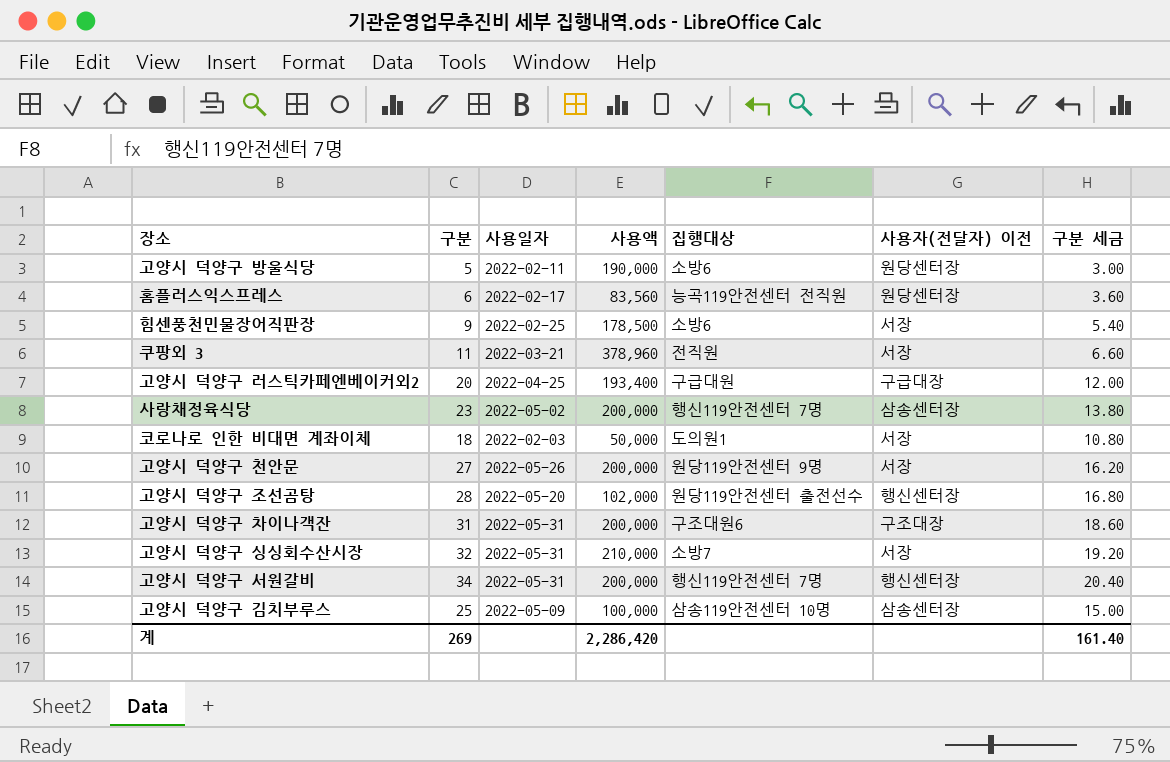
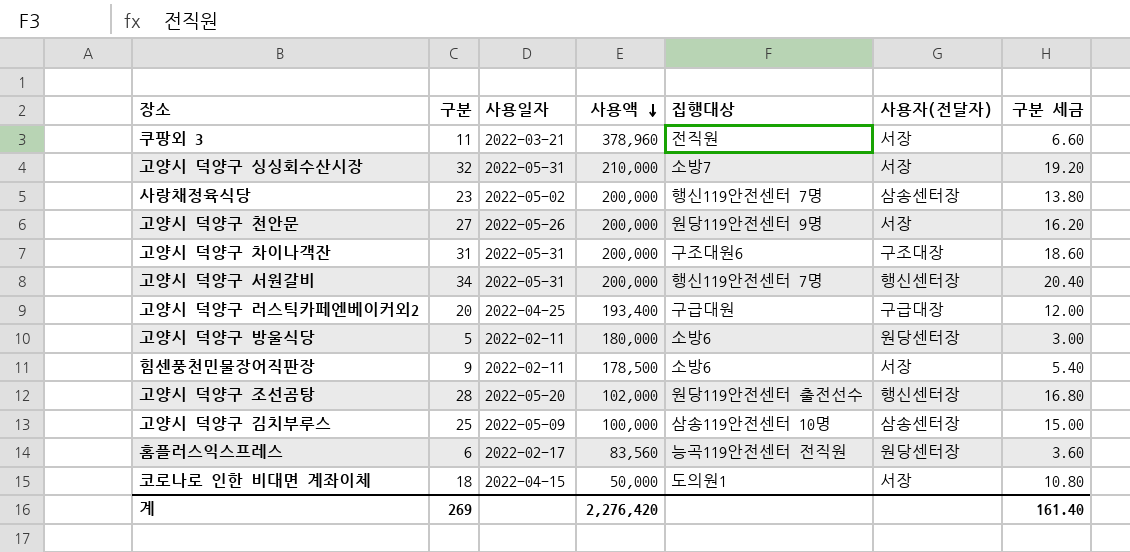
row order: none -> 사용액 descending
column name: 사용자(전달자) 이전 -> 사용자(전달자)
고양시 덕양구 방울식당 | 사용액: 190,000 -> 180,000
힘센풍천민물장어직판장 | 사용일자: 2022-02-25 -> 2022-02-11
코로나로 인한 비대면 계좌이체 | 사용일자: 2022-02-03 -> 2022-04-15
계 | 사용액: 2,286,420 -> 2,276,420

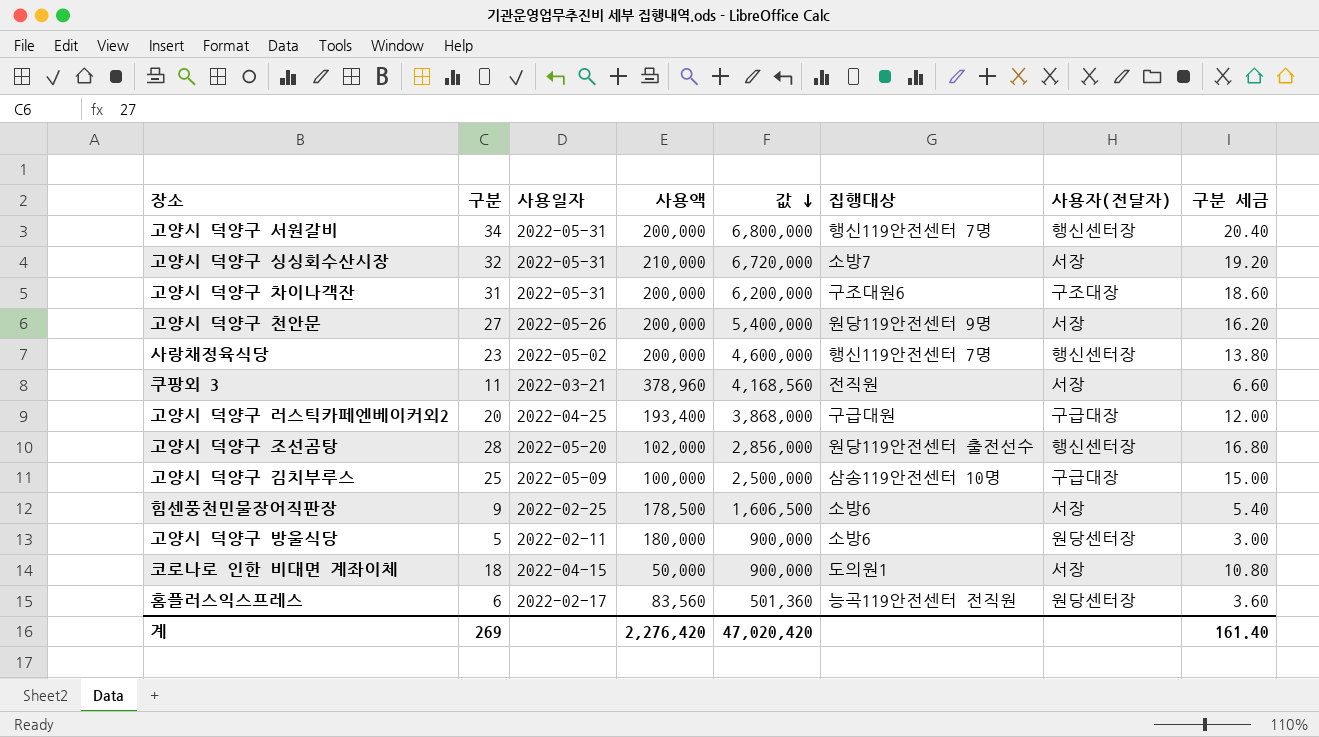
row order: 사용액 descending -> 값 descending
column 값 | formula: none -> [구분] * [사용액]
사랑채정육식당 | 사용자(전달자): 삼송센터장 -> 행신센터장
고양시 덕양구 김치부루스 | 사용자(전달자): 삼송센터장 -> 구급대장
힘센풍천민물장어직판장 | 사용일자: 2022-02-11 -> 2022-02-25

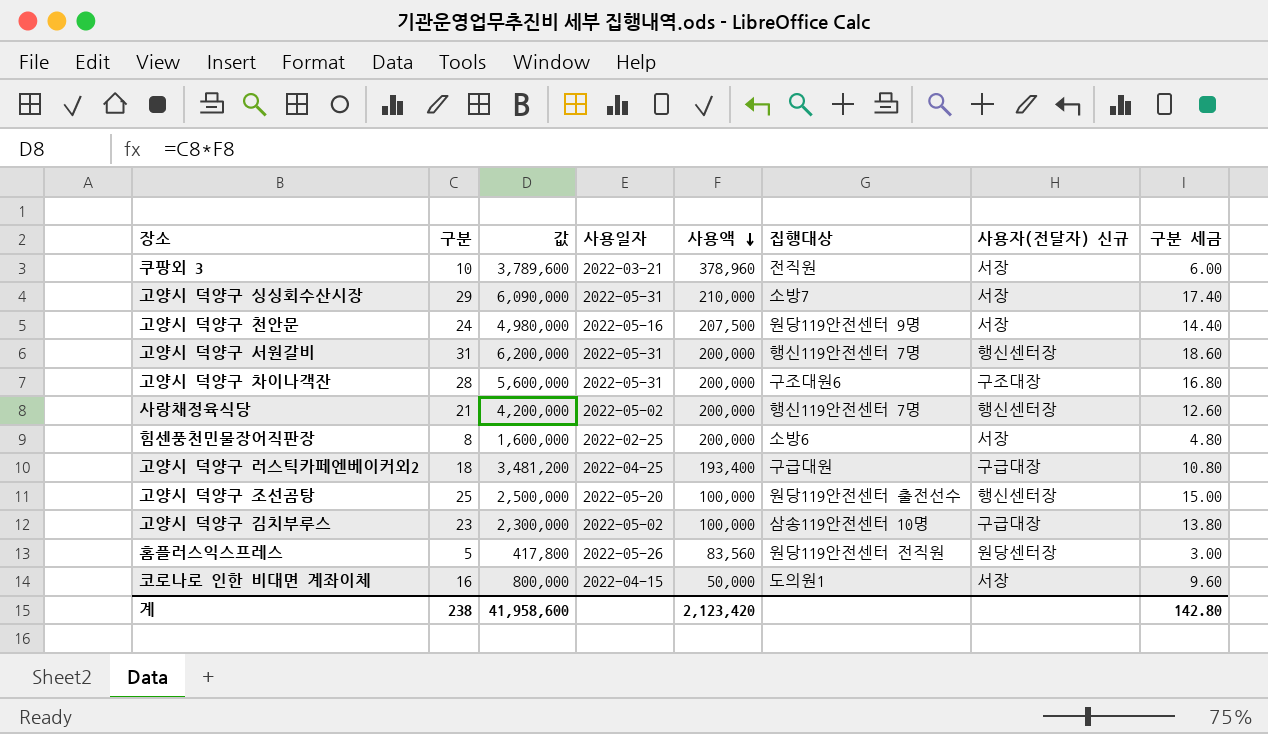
row order: 값 descending -> 사용액 descending
column 값 | position: 5 -> 3
column name: 사용자(전달자) -> 사용자(전달자) 신규
row 고양시 덕양구 방울식당: 5 | 2022-02-11 | 180,000 | 900,000 | 소방6 | 원당센터장 | 3.00 -> none
쿠팡외 3 | 구분: 11 -> 10
쿠팡외 3 | 값: 4,168,560 -> 3,789,600
쿠팡외 3 | 구분 세금: 6.60 -> 6.00
고양시 덕양구 싱싱회수산시장 | 구분: 32 -> 29
고양시 덕양구 싱싱회수산시장 | 값: 6,720,000 -> 6,090,000
고양시 덕양구 싱싱회수산시장 | 구분 세금: 19.20 -> 17.40
고양시 덕양구 천안문 | 구분: 27 -> 24
고양시 덕양구 천안문 | 값: 5,400,000 -> 4,980,000
고양시 덕양구 천안문 | 사용일자: 2022-05-26 -> 2022-05-16
고양시 덕양구 천안문 | 사용액: 200,000 -> 207,500
고양시 덕양구 천안문 | 구분 세금: 16.20 -> 14.40
고양시 덕양구 서원갈비 | 구분: 34 -> 31
고양시 덕양구 서원갈비 | 값: 6,800,000 -> 6,200,000
고양시 덕양구 서원갈비 | 구분 세금: 20.40 -> 18.60
고양시 덕양구 차이나객잔 | 구분: 31 -> 28
고양시 덕양구 차이나객잔 | 값: 6,200,000 -> 5,600,000
고양시 덕양구 차이나객잔 | 구분 세금: 18.60 -> 16.80
사랑채정육식당 | 구분: 23 -> 21
사랑채정육식당 | 값: 4,600,000 -> 4,200,000
사랑채정육식당 | 구분 세금: 13.80 -> 12.60
힘센풍천민물장어직판장 | 구분: 9 -> 8
힘센풍천민물장어직판장 | 값: 1,606,500 -> 1,600,000
힘센풍천민물장어직판장 | 사용액: 178,500 -> 200,000
힘센풍천민물장어직판장 | 구분 세금: 5.40 -> 4.80
고양시 덕양구 러스틱카페엔베이커외2 | 구분: 20 -> 18
고양시 덕양구 러스틱카페엔베이커외2 | 값: 3,868,000 -> 3,481,200
고양시 덕양구 러스틱카페엔베이커외2 | 구분 세금: 12.00 -> 10.80
고양시 덕양구 조선곰탕 | 구분: 28 -> 25
고양시 덕양구 조선곰탕 | 값: 2,856,000 -> 2,500,000
고양시 덕양구 조선곰탕 | 사용액: 102,000 -> 100,000
고양시 덕양구 조선곰탕 | 구분 세금: 16.80 -> 15.00
고양시 덕양구 김치부루스 | 구분: 25 -> 23
고양시 덕양구 김치부루스 | 값: 2,500,000 -> 2,300,000
고양시 덕양구 김치부루스 | 사용일자: 2022-05-09 -> 2022-05-02
고양시 덕양구 김치부루스 | 구분 세금: 15.00 -> 13.80
홈플러스익스프레스 | 구분: 6 -> 5
홈플러스익스프레스 | 값: 501,360 -> 417,800
홈플러스익스프레스 | 사용일자: 2022-02-17 -> 2022-05-26
홈플러스익스프레스 | 집행대상: 능곡119안전센터 전직원 -> 원당119안전센터 전직원
홈플러스익스프레스 | 구분 세금: 3.60 -> 3.00
코로나로 인한 비대면 계좌이체 | 구분: 18 -> 16
코로나로 인한 비대면 계좌이체 | 값: 900,000 -> 800,000
코로나로 인한 비대면 계좌이체 | 구분 세금: 10.80 -> 9.60
계 | 구분: 269 -> 238
계 | 값: 47,020,420 -> 41,958,600
계 | 사용액: 2,276,420 -> 2,123,420
계 | 구분 세금: 161.40 -> 142.80

